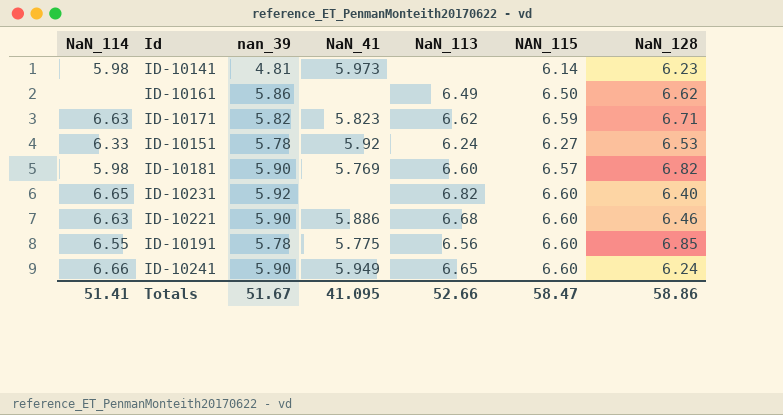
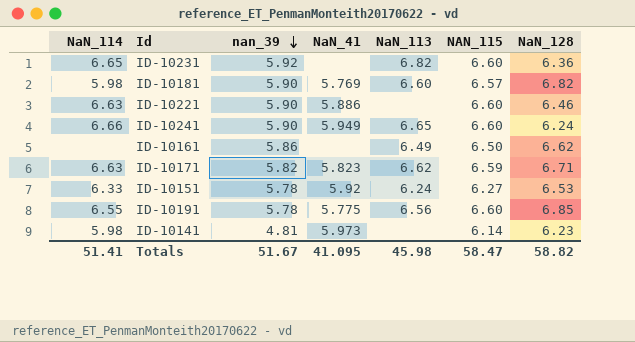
row order: none -> nan_39 descending
ID-10231 | NaN_128: 6.40 -> 6.36
ID-10221 | NaN_113: 6.68 -> none
Totals | NaN_113: 52.66 -> 45.98
Totals | NaN_128: 58.86 -> 58.82

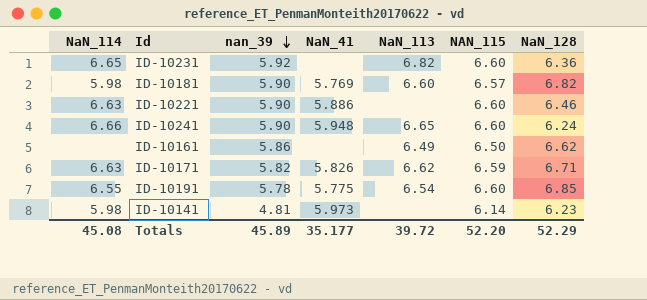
row ID-10151: 6.33 | 5.78 | 5.92 | 6.24 | 6.27 | 6.53 -> none
ID-10241 | NaN_41: 5.949 -> 5.948
ID-10171 | NaN_41: 5.823 -> 5.826
ID-10191 | NaN_113: 6.56 -> 6.54
Totals | NaN_114: 51.41 -> 45.08
Totals | nan_39: 51.67 -> 45.89
Totals | NaN_41: 41.095 -> 35.177
Totals | NaN_113: 45.98 -> 39.72
Totals | NAN_115: 58.47 -> 52.20
Totals | NaN_128: 58.82 -> 52.29

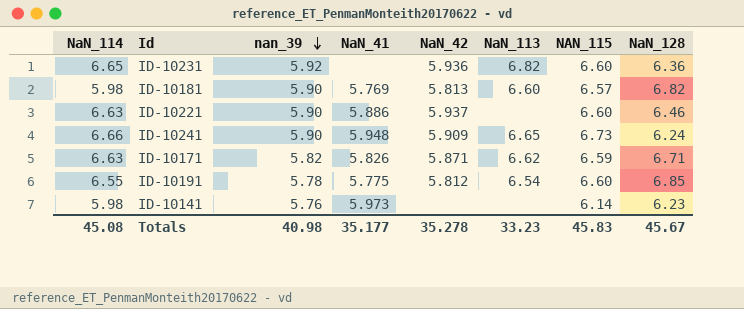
column NaN_42 | position: none -> 5
row ID-10161: none | 5.86 | none | 6.49 | 6.50 | 6.62 -> none
ID-10241 | NAN_115: 6.60 -> 6.73
ID-10141 | nan_39: 4.81 -> 5.76
Totals | nan_39: 45.89 -> 40.98
Totals | NaN_113: 39.72 -> 33.23
Totals | NAN_115: 52.20 -> 45.83
Totals | NaN_128: 52.29 -> 45.67

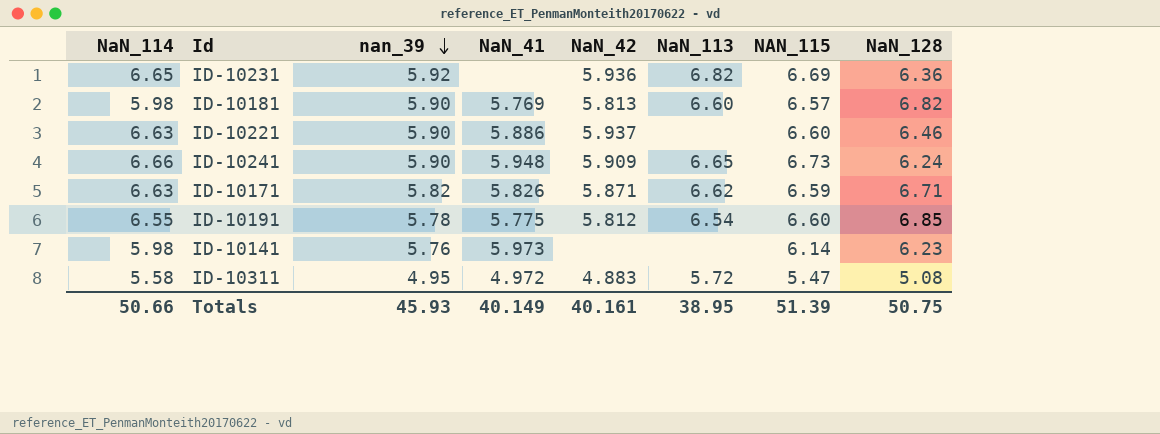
ID-10231 | NAN_115: 6.60 -> 6.69
row ID-10311: none -> 5.58 | 4.95 | 4.972 | 4.883 | 5.72 | 5.47 | 5.08
Totals | NaN_114: 45.08 -> 50.66
Totals | nan_39: 40.98 -> 45.93
Totals | NaN_41: 35.177 -> 40.149
Totals | NaN_42: 35.278 -> 40.161
Totals | NaN_113: 33.23 -> 38.95
Totals | NAN_115: 45.83 -> 51.39
Totals | NaN_128: 45.67 -> 50.75

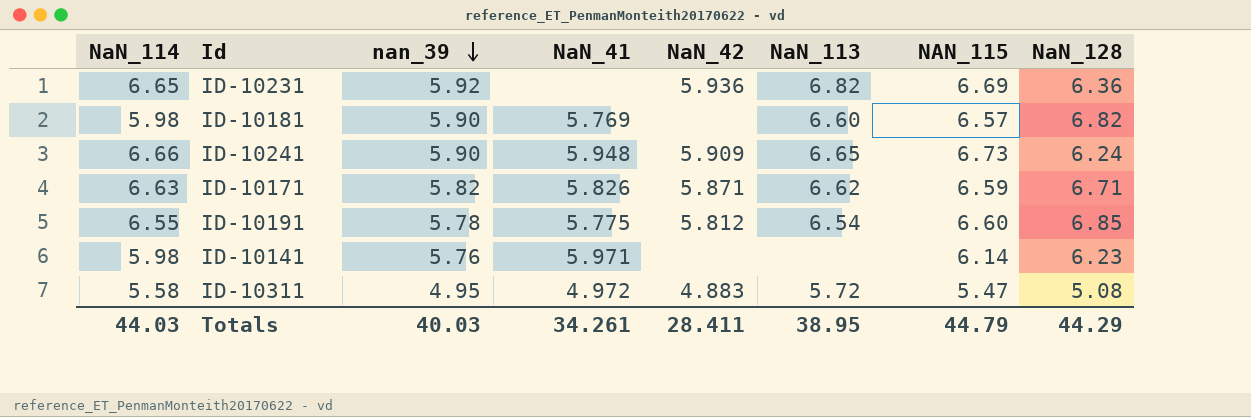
row ID-10221: 6.63 | 5.90 | 5.886 | 5.937 | none | 6.60 | 6.46 -> none
ID-10181 | NaN_42: 5.813 -> none
ID-10141 | NaN_41: 5.973 -> 5.971
Totals | NaN_114: 50.66 -> 44.03
Totals | nan_39: 45.93 -> 40.03
Totals | NaN_41: 40.149 -> 34.261
Totals | NaN_42: 40.161 -> 28.411
Totals | NAN_115: 51.39 -> 44.79
Totals | NaN_128: 50.75 -> 44.29

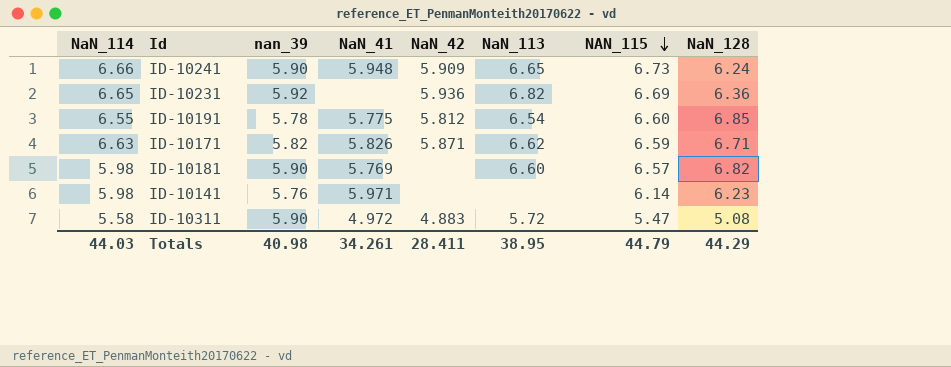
row order: nan_39 descending -> NAN_115 descending
ID-10311 | nan_39: 4.95 -> 5.90
Totals | nan_39: 40.03 -> 40.98

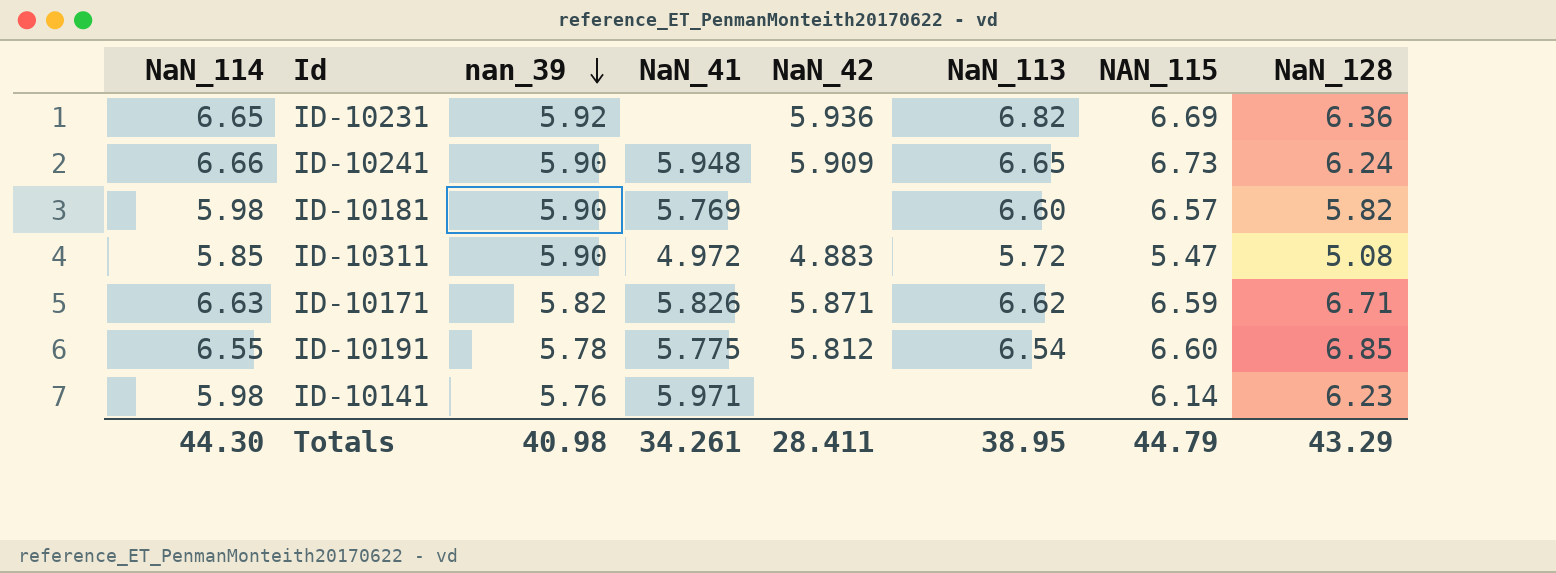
row order: NAN_115 descending -> nan_39 descending
ID-10181 | NaN_128: 6.82 -> 5.82
ID-10311 | NaN_114: 5.58 -> 5.85
Totals | NaN_114: 44.03 -> 44.30
Totals | NaN_128: 44.29 -> 43.29

